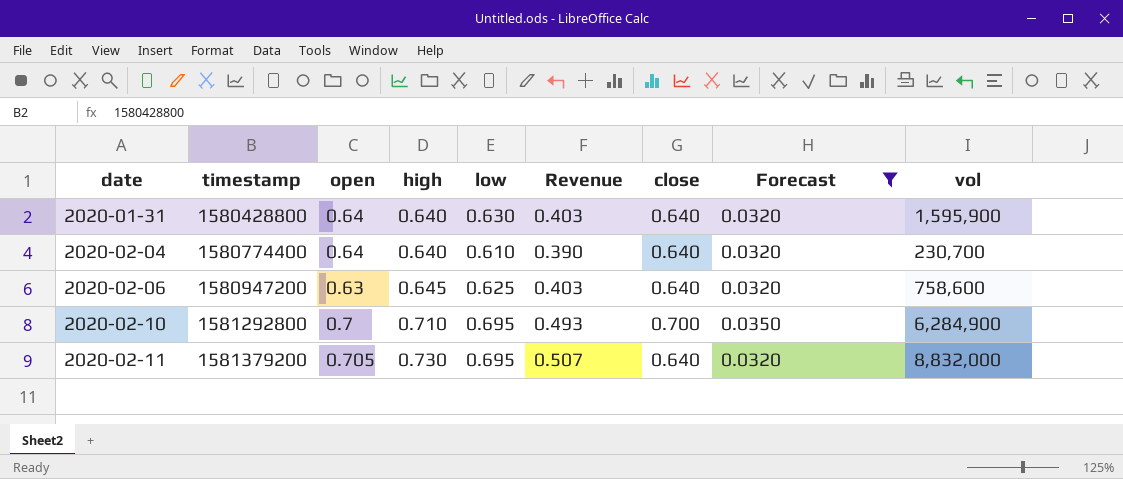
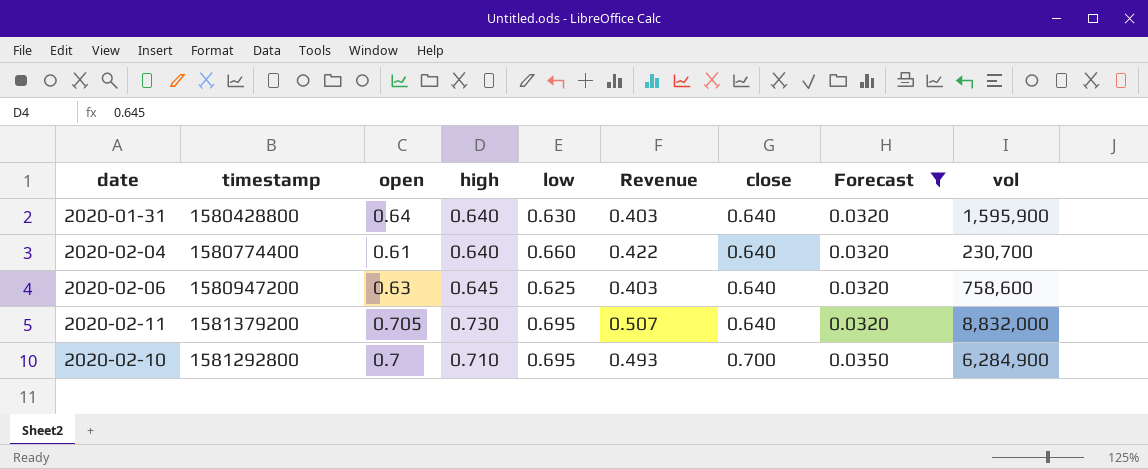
row order: date ascending -> close ascending
2020-02-04 | open: 0.64 -> 0.61
2020-02-04 | low: 0.610 -> 0.660
2020-02-04 | Revenue: 0.390 -> 0.422

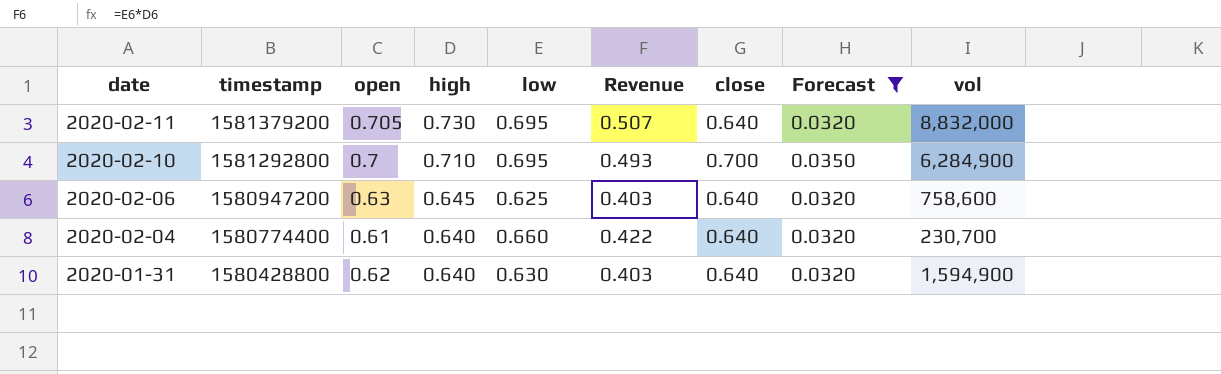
row order: close ascending -> date descending
2020-01-31 | open: 0.64 -> 0.62
2020-01-31 | vol: 1,595,900 -> 1,594,900

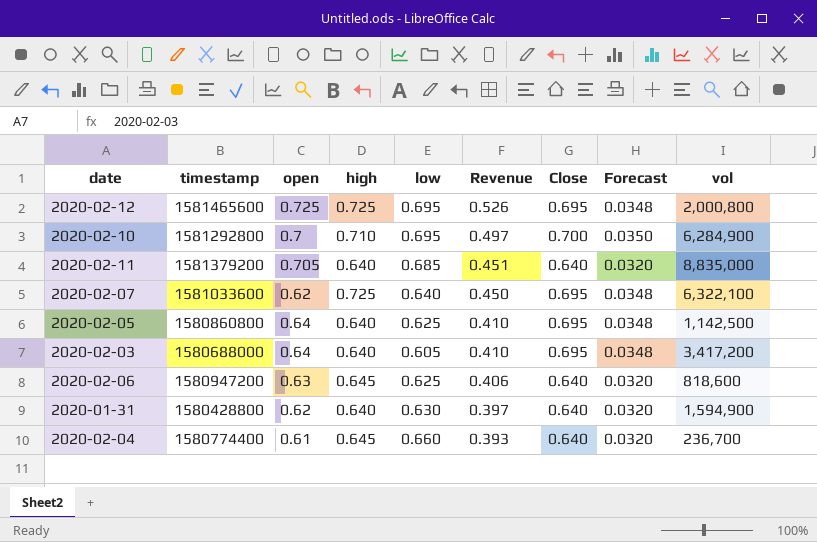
filter: Forecast != 0.0348 -> none
row order: date descending -> Revenue descending
column Revenue | formula: [high] * [low] -> [open] * [high]
column name: close -> Close
2020-02-11 | high: 0.730 -> 0.640
2020-02-11 | low: 0.695 -> 0.685
2020-02-11 | vol: 8,832,000 -> 8,835,000
2020-02-06 | vol: 758,600 -> 818,600
2020-02-04 | high: 0.640 -> 0.645
2020-02-04 | vol: 230,700 -> 236,700

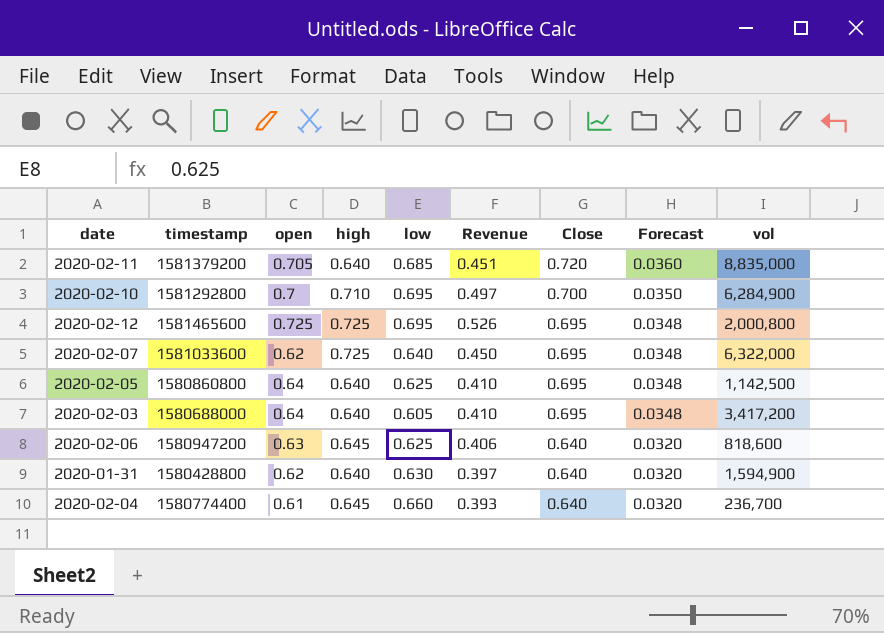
row order: Revenue descending -> Close descending
2020-02-11 | Close: 0.640 -> 0.720
2020-02-11 | Forecast: 0.0320 -> 0.0360
2020-02-07 | vol: 6,322,100 -> 6,322,000

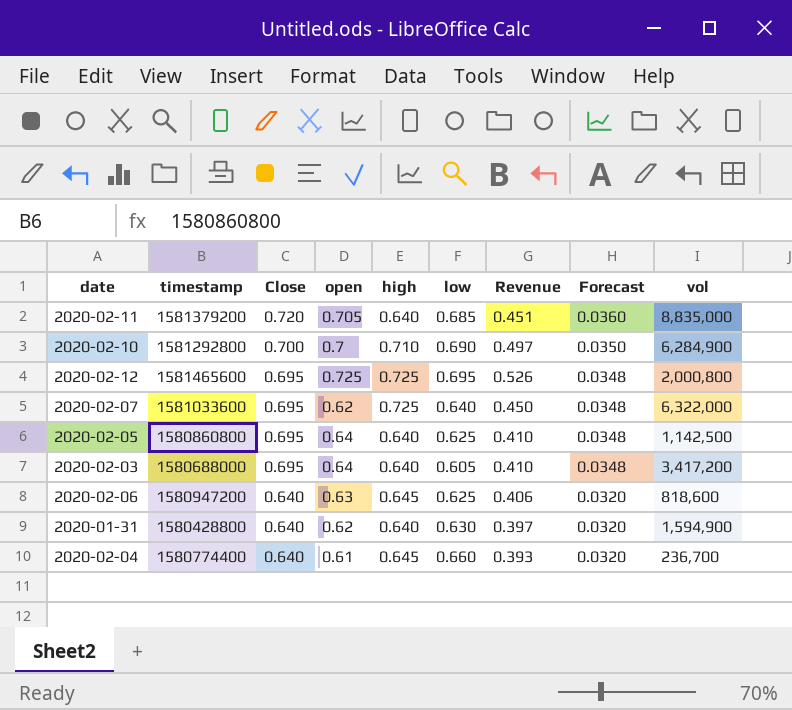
column Close | position: 7 -> 3
2020-02-10 | low: 0.695 -> 0.690

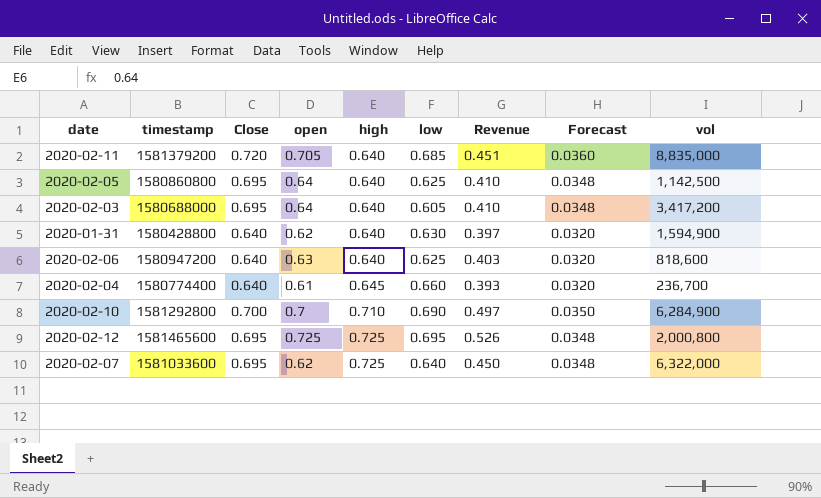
row order: Close descending -> high ascending
2020-02-06 | high: 0.645 -> 0.640
2020-02-06 | Revenue: 0.406 -> 0.403

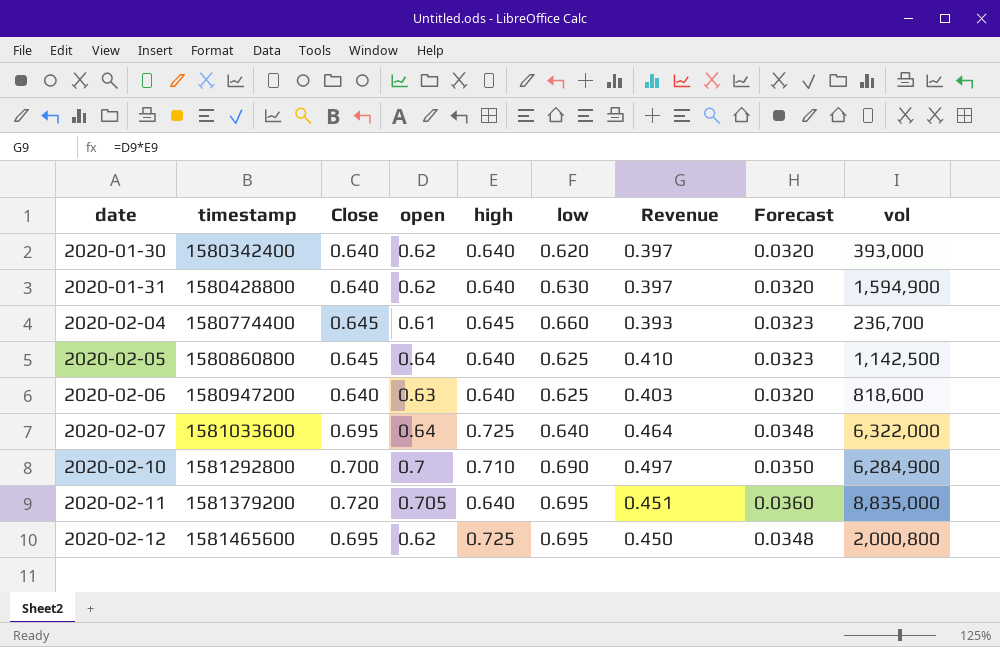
row order: high ascending -> date ascending
row 2020-02-03: 1580688000 | 0.695 | 0.64 | 0.640 | 0.605 | 0.410 | 0.0348 | 3,417,200 -> none
row 2020-01-30: none -> 1580342400 | 0.640 | 0.62 | 0.640 | 0.620 | 0.397 | 0.0320 | 393,000
2020-02-04 | Close: 0.640 -> 0.645
2020-02-04 | Forecast: 0.0320 -> 0.0323
2020-02-05 | Close: 0.695 -> 0.645
2020-02-05 | Forecast: 0.0348 -> 0.0323
2020-02-07 | open: 0.62 -> 0.64
2020-02-07 | Revenue: 0.450 -> 0.464
2020-02-11 | low: 0.685 -> 0.695
2020-02-12 | open: 0.725 -> 0.62
2020-02-12 | Revenue: 0.526 -> 0.450

